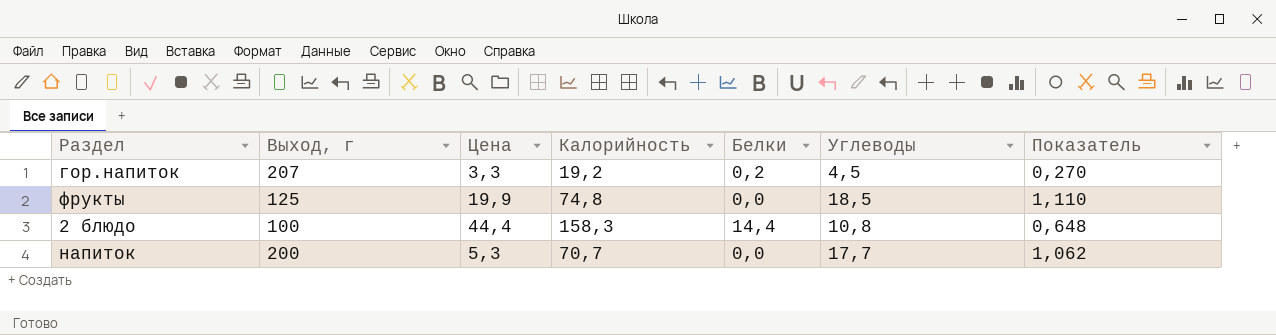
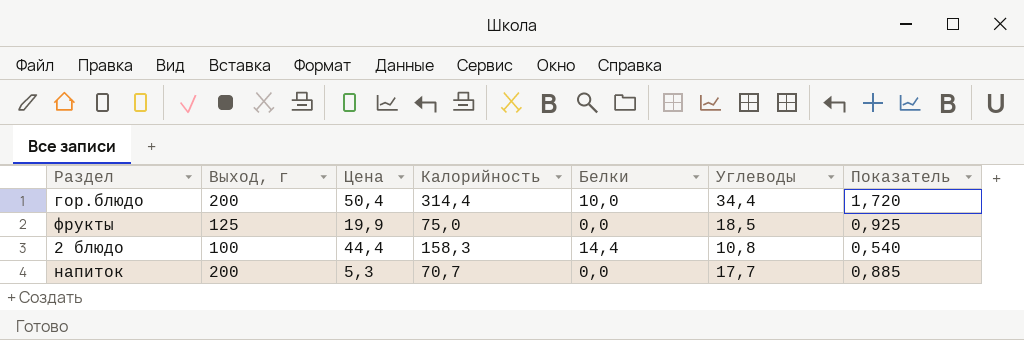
column Показатель | formula: [Углеводы] * 0,06 -> [Углеводы] * 0,05
row гор.напиток: 207 | 3,3 | 19,2 | 0,2 | 4,5 | 0,270 -> none
row гор.блюдо: none -> 200 | 50,4 | 314,4 | 10,0 | 34,4 | 1,720
фрукты | Калорийность: 74,8 -> 75,0

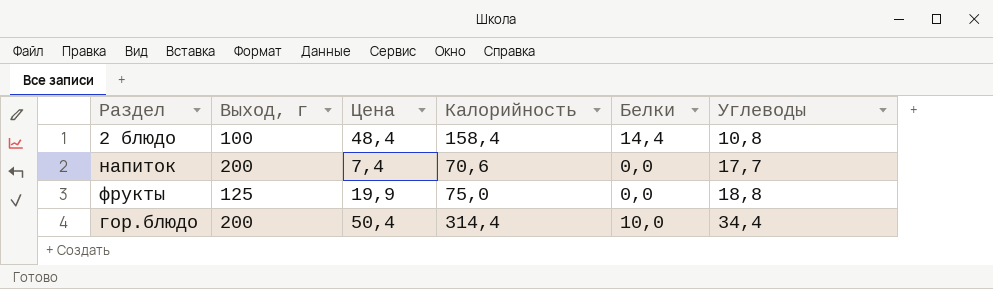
row order: none -> Углеводы ascending
column Показатель | formula: [Углеводы] * 0,05 -> none
2 блюдо | Цена: 44,4 -> 48,4
2 блюдо | Калорийность: 158,3 -> 158,4
напиток | Цена: 5,3 -> 7,4
напиток | Калорийность: 70,7 -> 70,6
фрукты | Углеводы: 18,5 -> 18,8

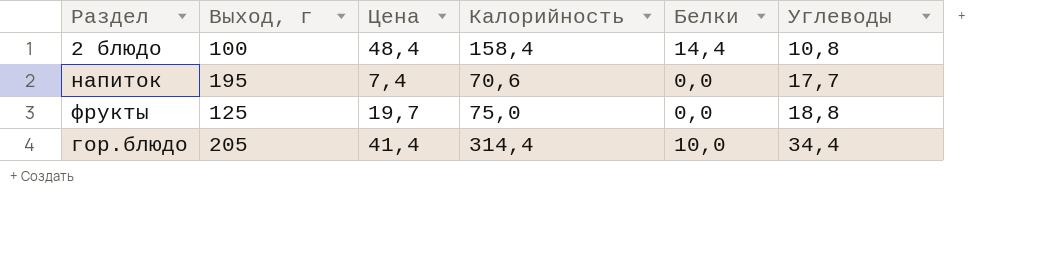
напиток | Выход, г: 200 -> 195
фрукты | Цена: 19,9 -> 19,7
гор.блюдо | Выход, г: 200 -> 205
гор.блюдо | Цена: 50,4 -> 41,4

